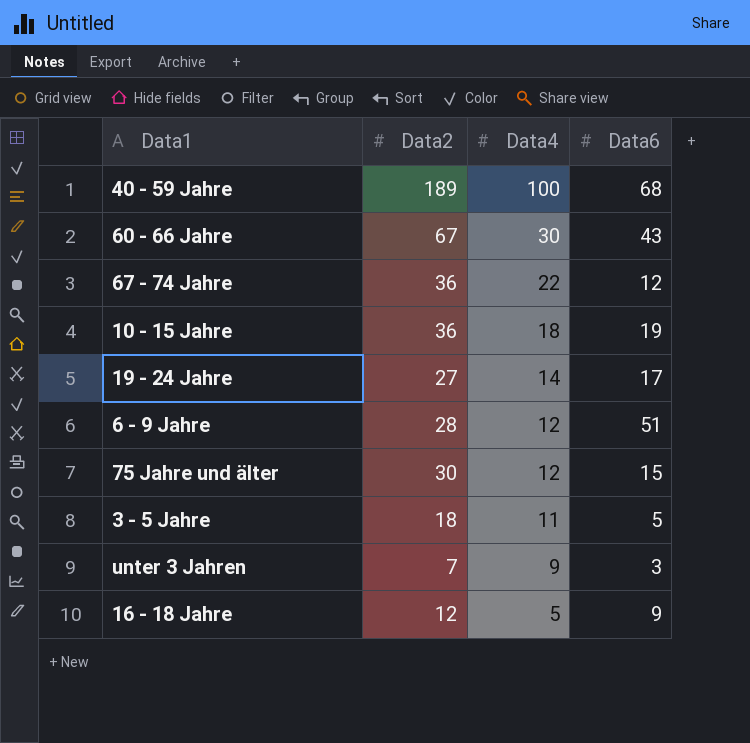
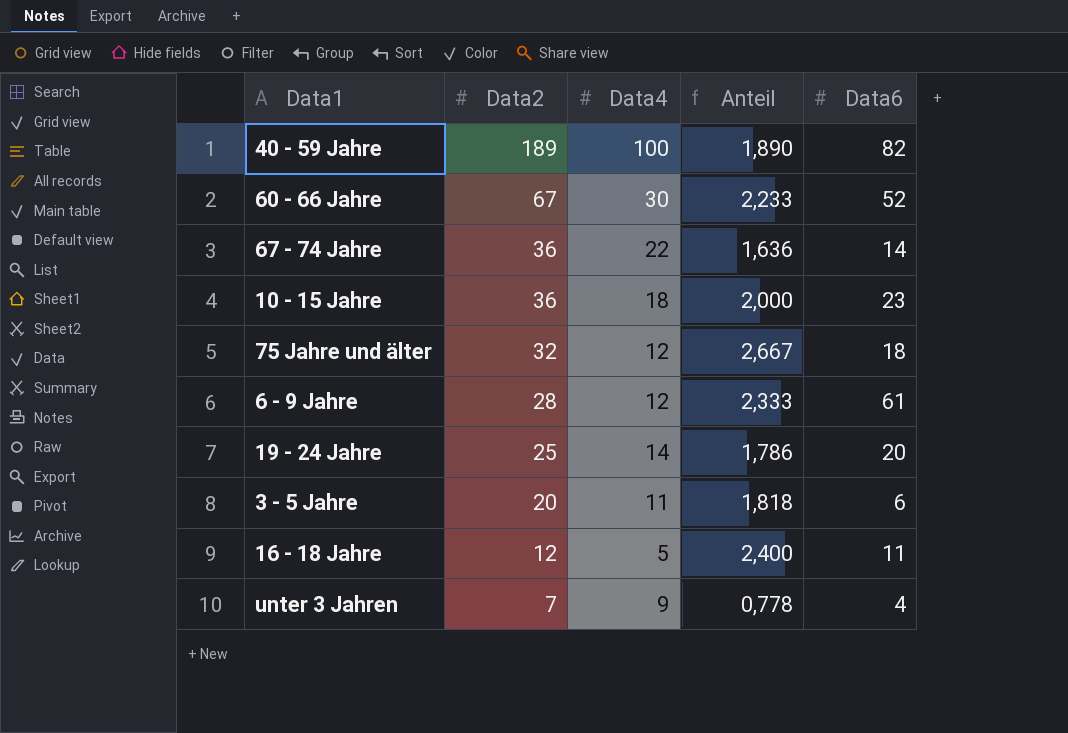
row order: Data4 descending -> Data2 descending
column Anteil | formula: none -> [Data2] / [Data4]
40 - 59 Jahre | Data6: 68 -> 82
60 - 66 Jahre | Data6: 43 -> 52
67 - 74 Jahre | Data6: 12 -> 14
10 - 15 Jahre | Data6: 19 -> 23
75 Jahre und älter | Data2: 30 -> 32
75 Jahre und älter | Data6: 15 -> 18
6 - 9 Jahre | Data6: 51 -> 61
19 - 24 Jahre | Data2: 27 -> 25
19 - 24 Jahre | Data6: 17 -> 20
3 - 5 Jahre | Data2: 18 -> 20
3 - 5 Jahre | Data6: 5 -> 6
16 - 18 Jahre | Data6: 9 -> 11
unter 3 Jahren | Data6: 3 -> 4

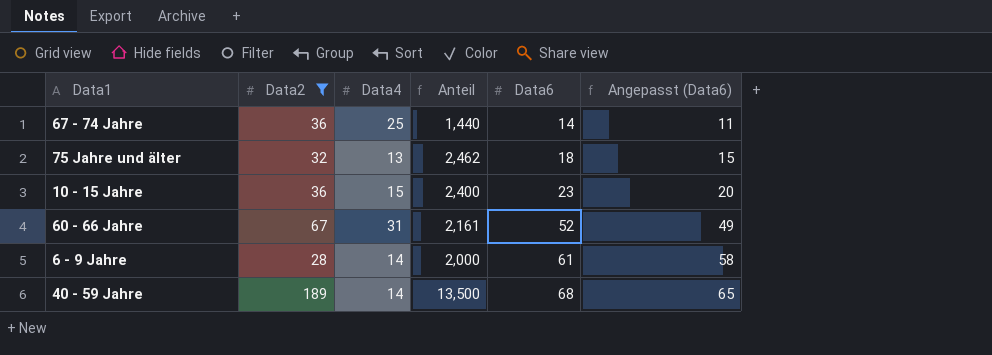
filter: none -> Data2 >= 28
row order: Data2 descending -> Data6 ascending
column Angepasst (Data6) | formula: none -> [Data6] - 3
67 - 74 Jahre | Data4: 22 -> 25
67 - 74 Jahre | Anteil: 1,636 -> 1,440
75 Jahre und älter | Data4: 12 -> 13
75 Jahre und älter | Anteil: 2,667 -> 2,462
10 - 15 Jahre | Data4: 18 -> 15
10 - 15 Jahre | Anteil: 2,000 -> 2,400
60 - 66 Jahre | Data4: 30 -> 31
60 - 66 Jahre | Anteil: 2,233 -> 2,161
6 - 9 Jahre | Data4: 12 -> 14
6 - 9 Jahre | Anteil: 2,333 -> 2,000
40 - 59 Jahre | Data4: 100 -> 14
40 - 59 Jahre | Anteil: 1,890 -> 13,500
40 - 59 Jahre | Data6: 82 -> 68

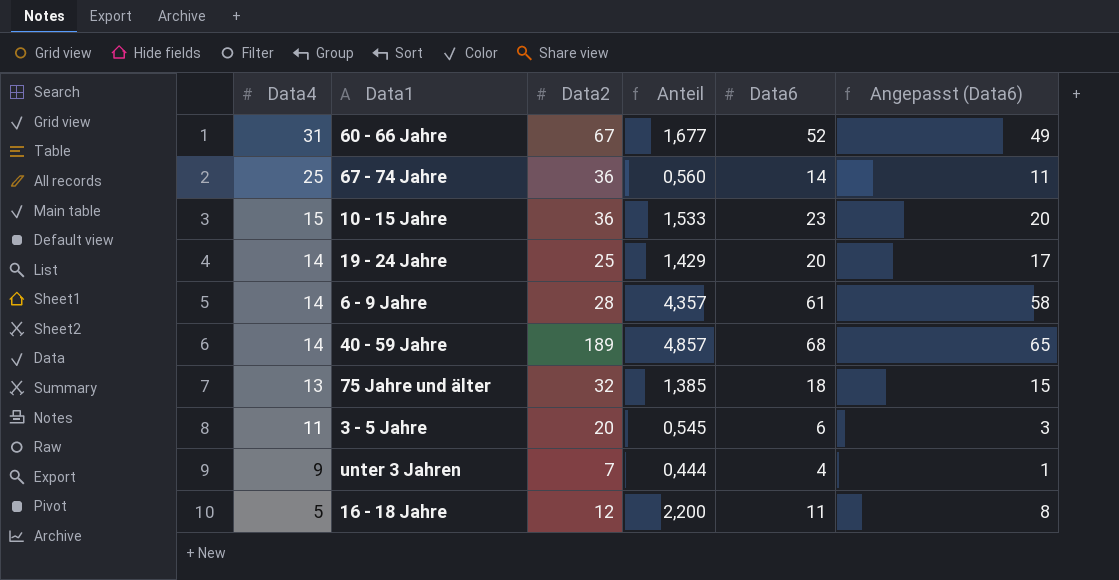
filter: Data2 >= 28 -> none
row order: Data6 ascending -> Data4 descending
column Data4 | position: 3 -> 1
column Anteil | formula: [Data2] / [Data4] -> [Data6] / [Data4]

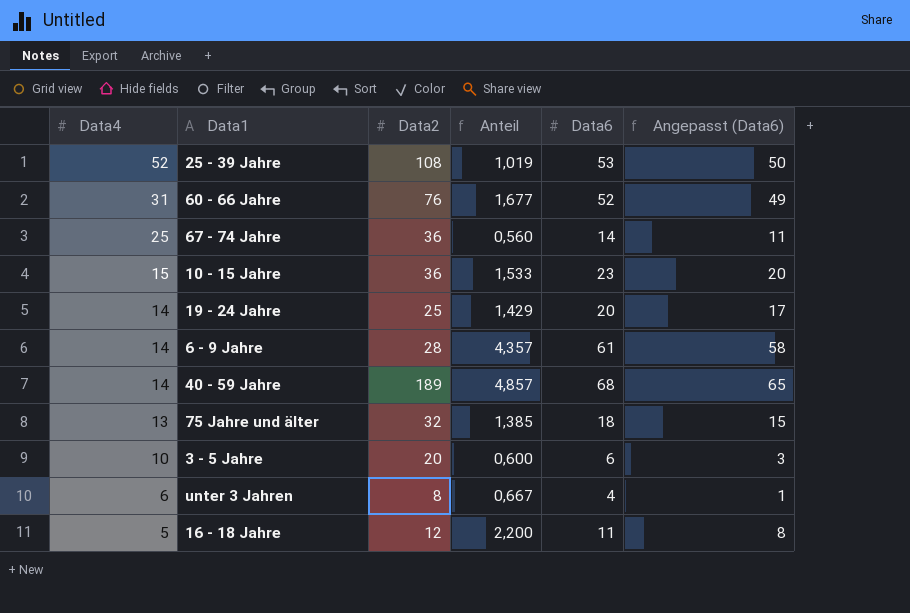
row 25 - 39 Jahre: none -> 52 | 108 | 1,019 | 53 | 50
60 - 66 Jahre | Data2: 67 -> 76
3 - 5 Jahre | Data4: 11 -> 10
3 - 5 Jahre | Anteil: 0,545 -> 0,600
unter 3 Jahren | Data4: 9 -> 6
unter 3 Jahren | Data2: 7 -> 8
unter 3 Jahren | Anteil: 0,444 -> 0,667

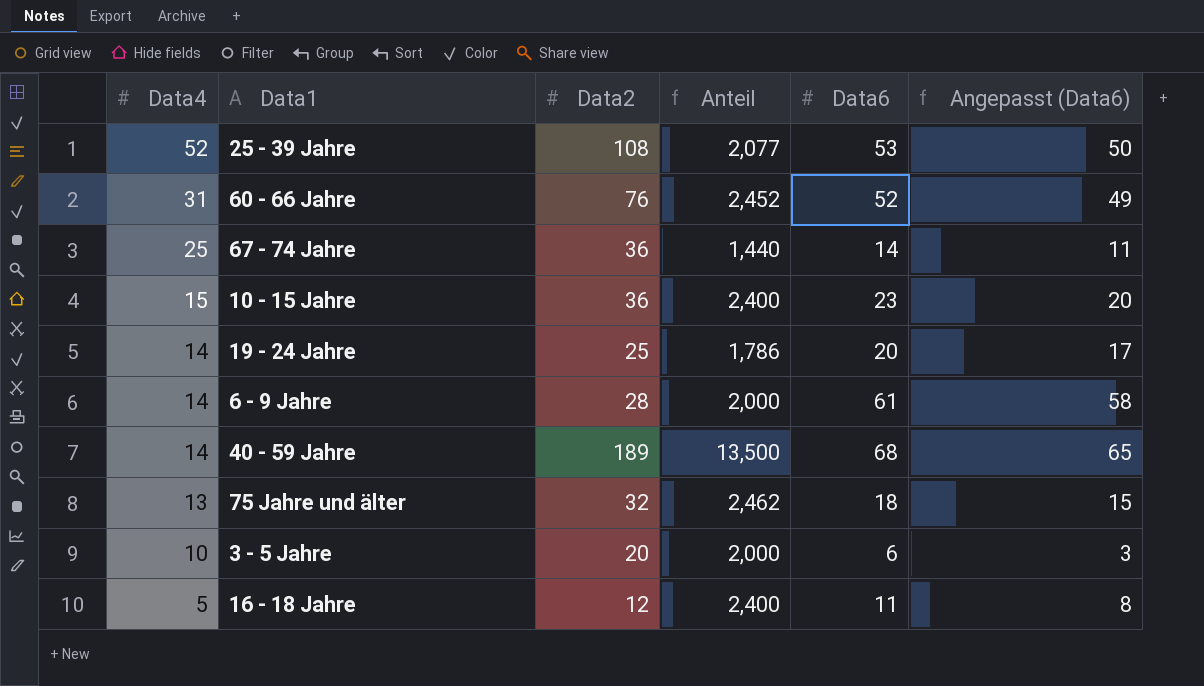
column Anteil | formula: [Data6] / [Data4] -> [Data2] / [Data4]
row unter 3 Jahren: 6 | 8 | 0,667 | 4 | 1 -> none

